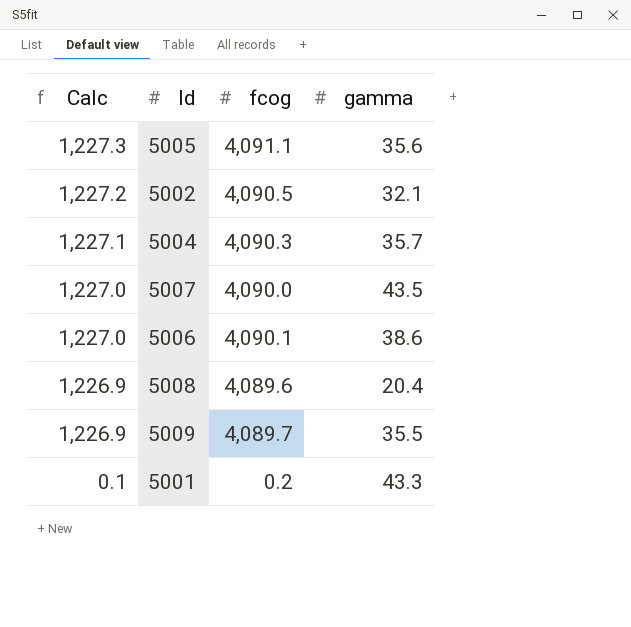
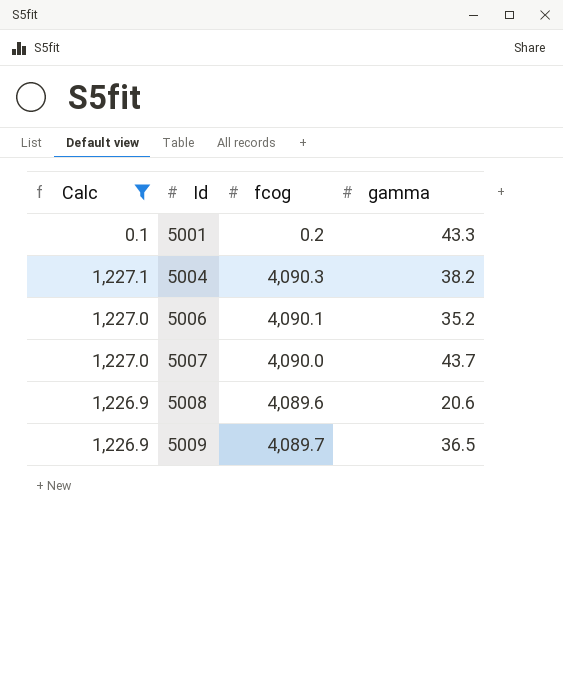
filter: none -> Calc <= 1,227.1
row order: Calc descending -> Id ascending
5004 | gamma: 35.7 -> 38.2
5006 | gamma: 38.6 -> 35.2
5007 | gamma: 43.5 -> 43.7
5008 | gamma: 20.4 -> 20.6
5009 | gamma: 35.5 -> 36.5

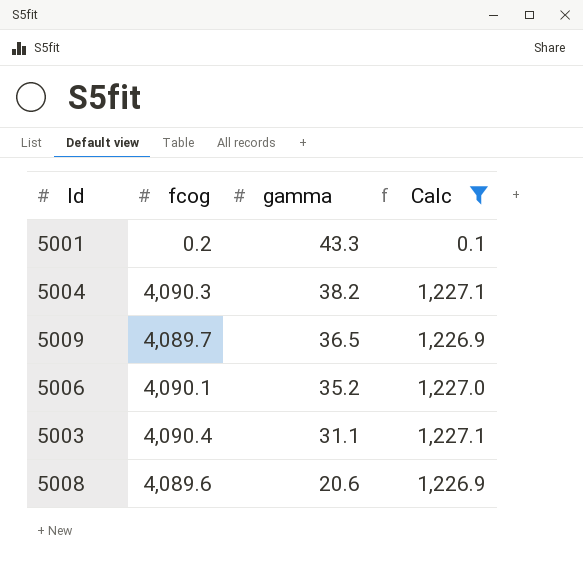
row order: Id ascending -> gamma descending
column Calc | position: 1 -> 4
row 5007: 1,227.0 | 4,090.0 | 43.7 -> none
row 5003: none -> 4,090.4 | 31.1 | 1,227.1

